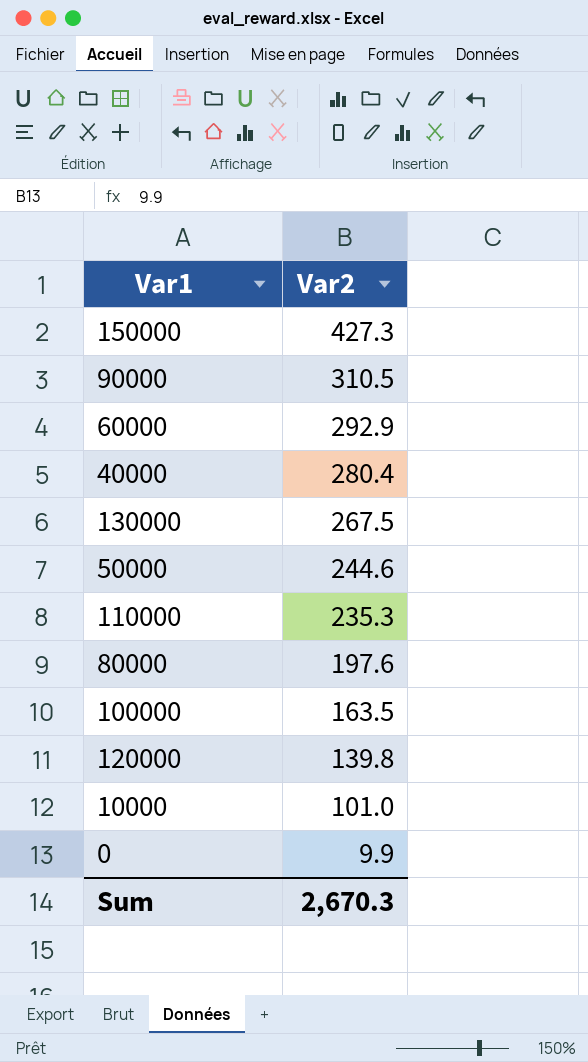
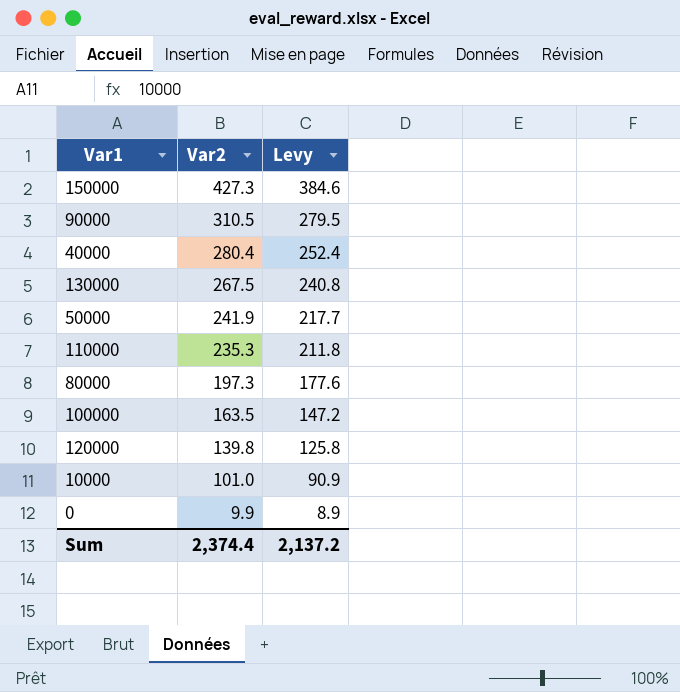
column Levy | formula: none -> [Var2] * 0.9
row 60000: 292.9 -> none
50000 | Var2: 244.6 -> 241.9
80000 | Var2: 197.6 -> 197.3
Sum | Var2: 2,670.3 -> 2,374.4

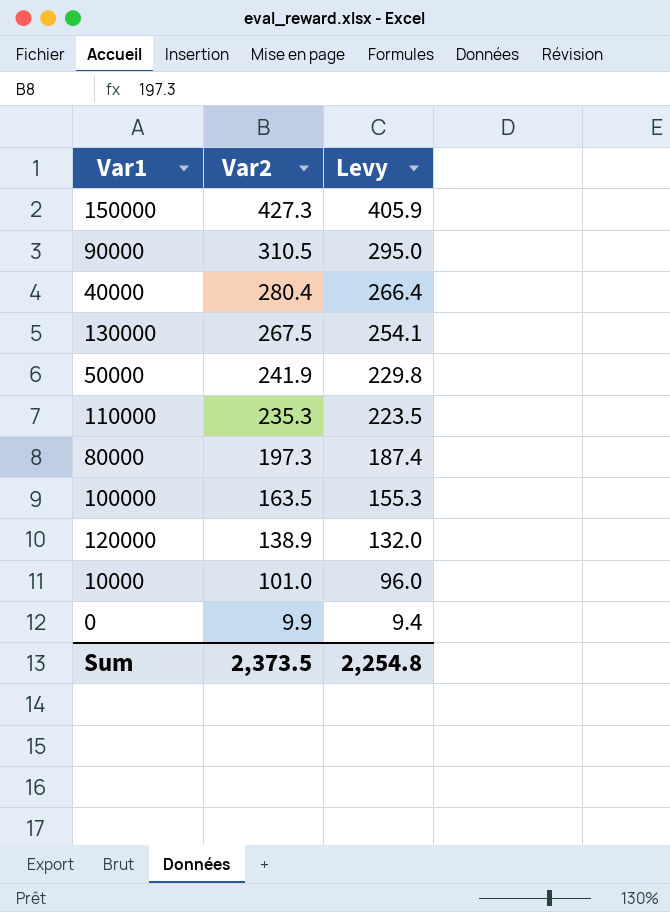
column Levy | formula: [Var2] * 0.9 -> [Var2] * 0.95
120000 | Var2: 139.8 -> 138.9
Sum | Var2: 2,374.4 -> 2,373.5
Sum | Levy: 2,137.2 -> 2,254.8

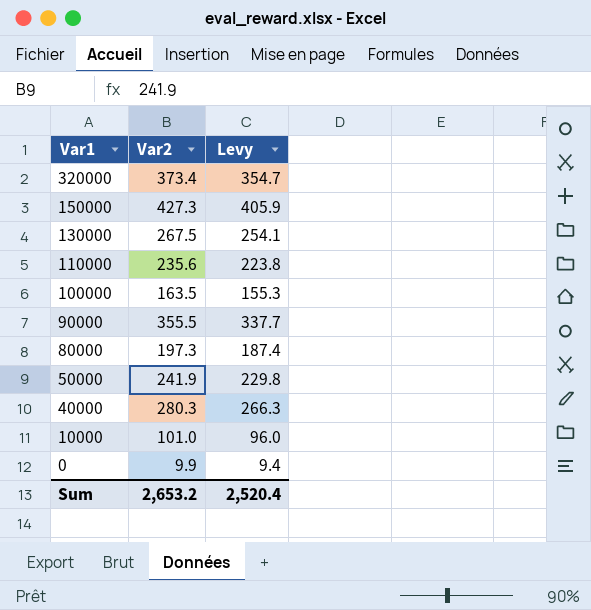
row order: Var2 descending -> Var1 descending
row 120000: 138.9 | 132.0 -> none
row 320000: none -> 373.4 | 354.7
110000 | Var2: 235.3 -> 235.6
110000 | Levy: 223.5 -> 223.8
90000 | Var2: 310.5 -> 355.5
90000 | Levy: 295.0 -> 337.7
40000 | Var2: 280.4 -> 280.3
40000 | Levy: 266.4 -> 266.3
Sum | Var2: 2,373.5 -> 2,653.2
Sum | Levy: 2,254.8 -> 2,520.4

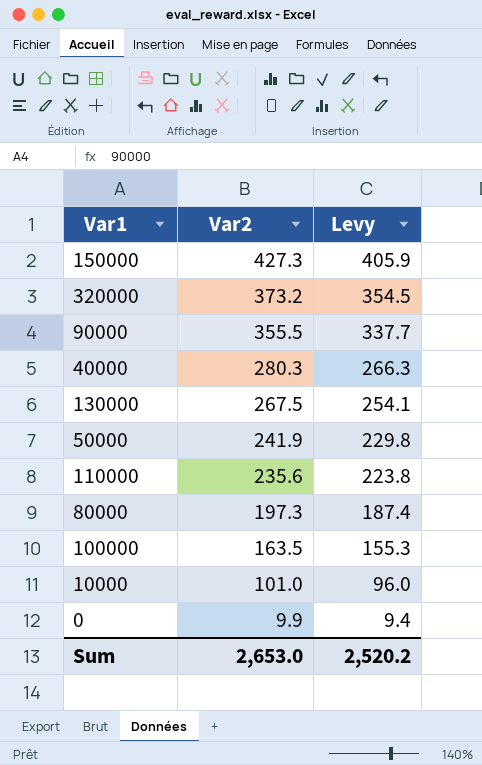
row order: Var1 descending -> Var2 descending
320000 | Var2: 373.4 -> 373.2
320000 | Levy: 354.7 -> 354.5
Sum | Var2: 2,653.2 -> 2,653.0
Sum | Levy: 2,520.4 -> 2,520.2

